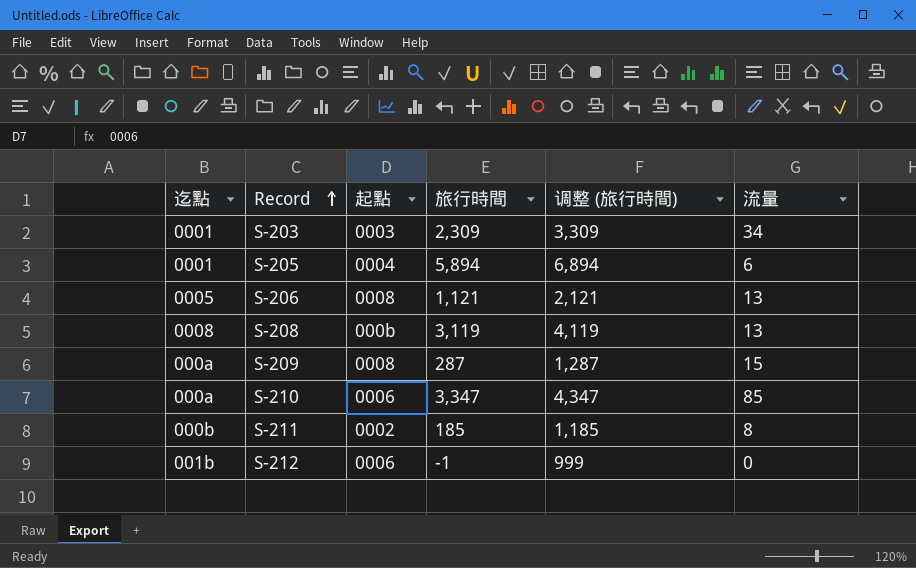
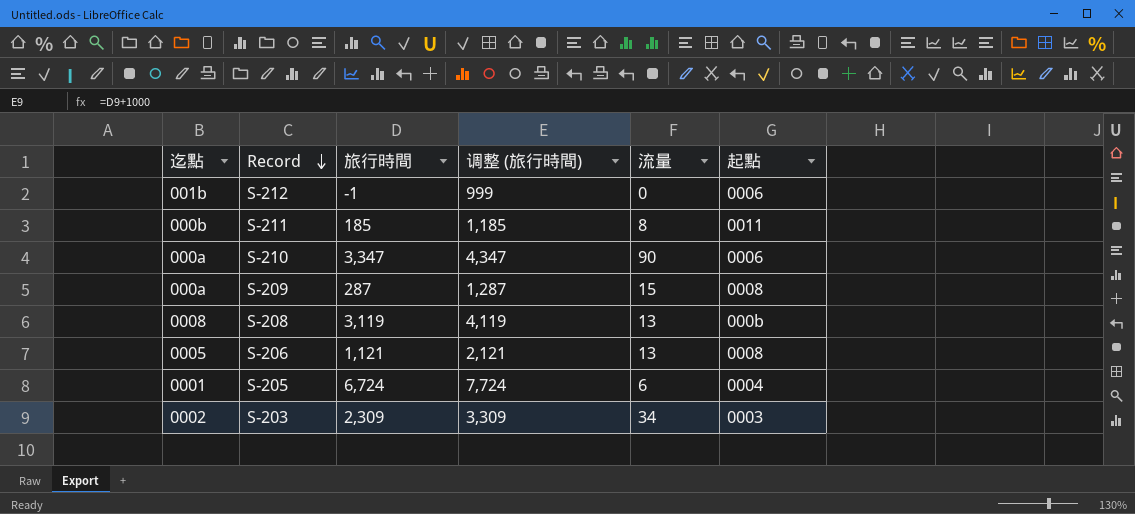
row order: Record ascending -> Record descending
column 起點 | position: 3 -> 6
S-211 | 起點: 0002 -> 0011
S-210 | 流量: 85 -> 90
S-205 | 旅行時間: 5,894 -> 6,724
S-205 | 调整 (旅行時間): 6,894 -> 7,724
S-203 | 迄點: 0001 -> 0002

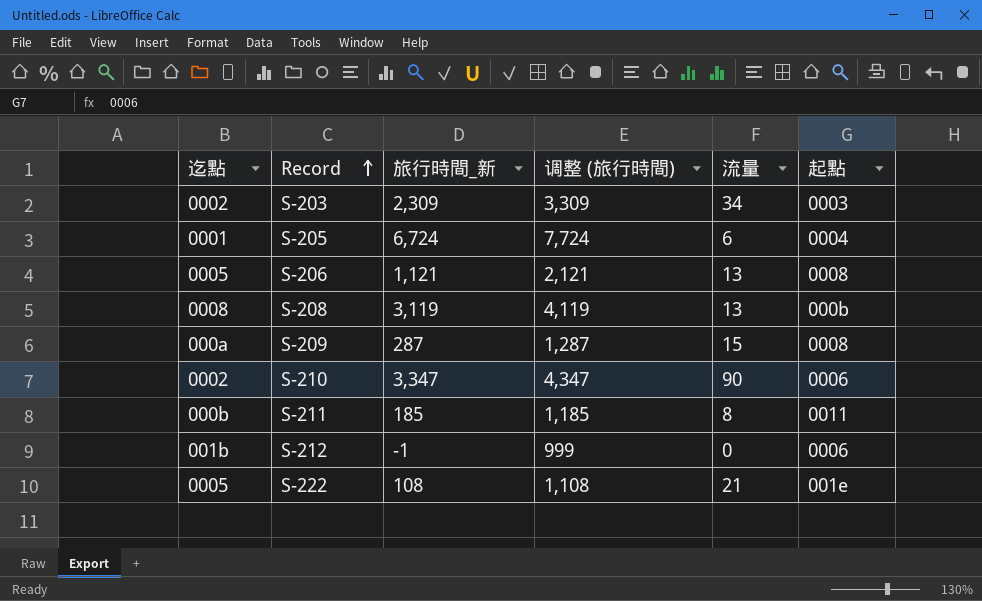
row order: Record descending -> Record ascending
column name: 旅行時間 -> 旅行時間_新
S-210 | 迄點: 000a -> 0002
row S-222: none -> 0005 | 108 | 1,108 | 21 | 001e

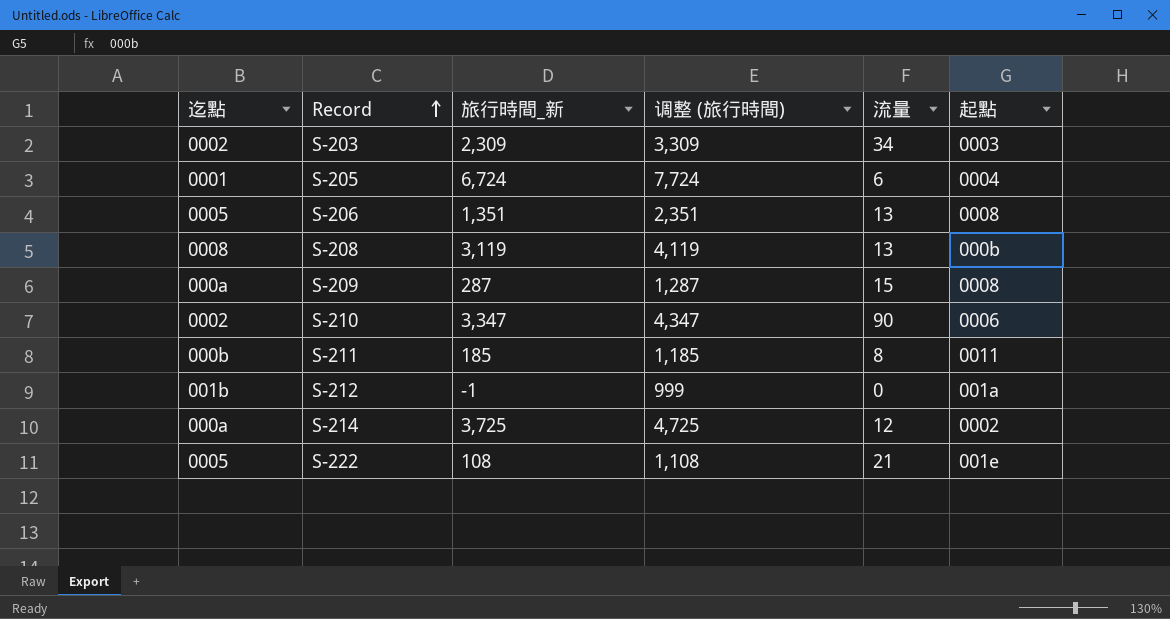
S-206 | 旅行時間_新: 1,121 -> 1,351
S-206 | 调整 (旅行時間): 2,121 -> 2,351
S-212 | 起點: 0006 -> 001a
row S-214: none -> 000a | 3,725 | 4,725 | 12 | 0002

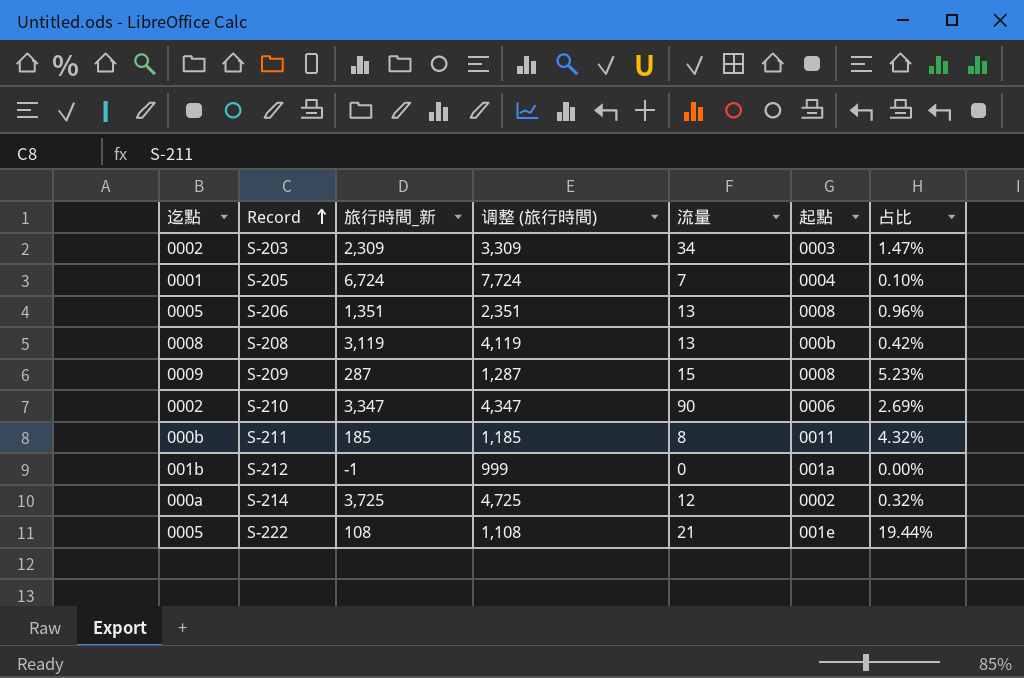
column 占比 | formula: none -> [流量] / [旅行時間_新]
S-205 | 流量: 6 -> 7
S-209 | 迄點: 000a -> 0009

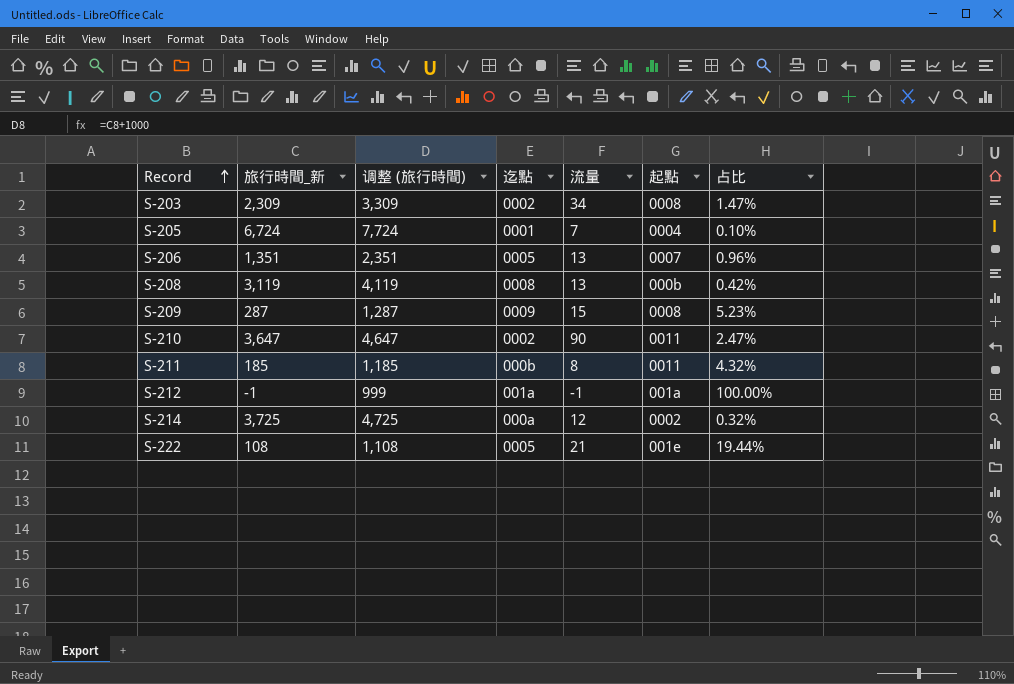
column 迄點 | position: 1 -> 4
S-203 | 起點: 0003 -> 0008
S-206 | 起點: 0008 -> 0007
S-210 | 旅行時間_新: 3,347 -> 3,647
S-210 | 调整 (旅行時間): 4,347 -> 4,647
S-210 | 起點: 0006 -> 0011
S-210 | 占比: 2.69% -> 2.47%
S-212 | 迄點: 001b -> 001a
S-212 | 流量: 0 -> -1
S-212 | 占比: 0.00% -> 100.00%

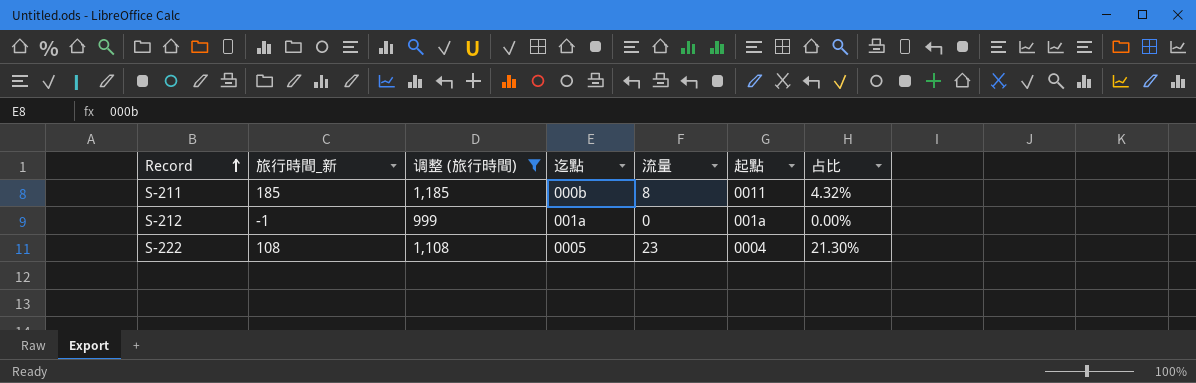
filter: none -> 调整 (旅行時間) <= 1,185
S-212 | 流量: -1 -> 0
S-212 | 占比: 100.00% -> 0.00%
S-222 | 流量: 21 -> 23
S-222 | 起點: 001e -> 0004
S-222 | 占比: 19.44% -> 21.30%

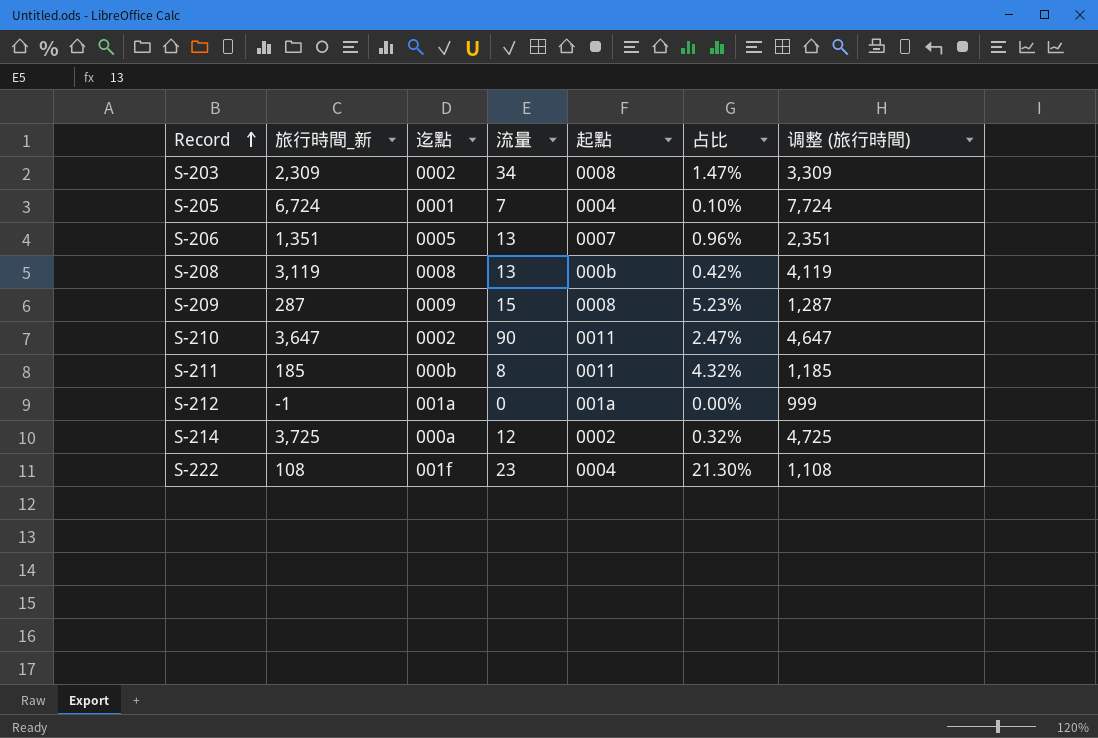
filter: 调整 (旅行時間) <= 1,185 -> none
column 调整 (旅行時間) | position: 3 -> 7
S-222 | 迄點: 0005 -> 001f

